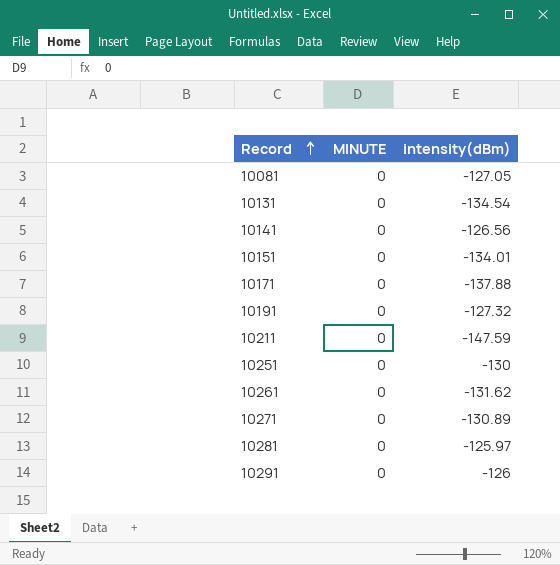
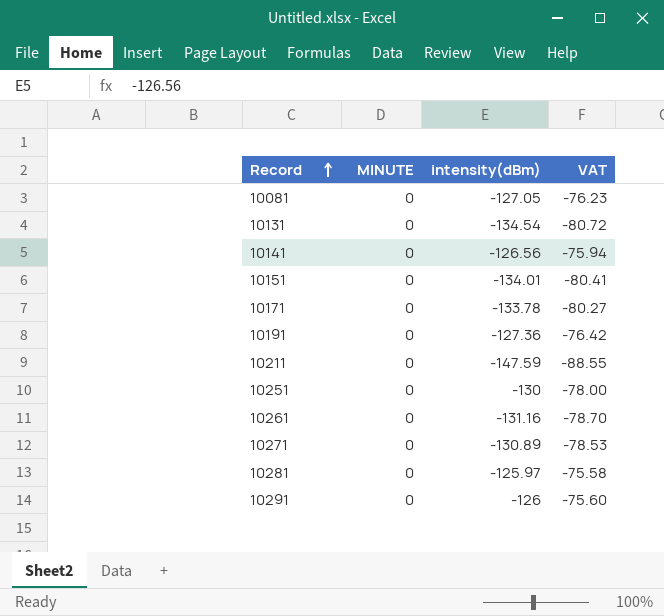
column VAT | formula: none -> [intensity(dBm)] * 0.6
10171 | intensity(dBm): -137.88 -> -133.78
10191 | intensity(dBm): -127.32 -> -127.36
10261 | intensity(dBm): -131.62 -> -131.16

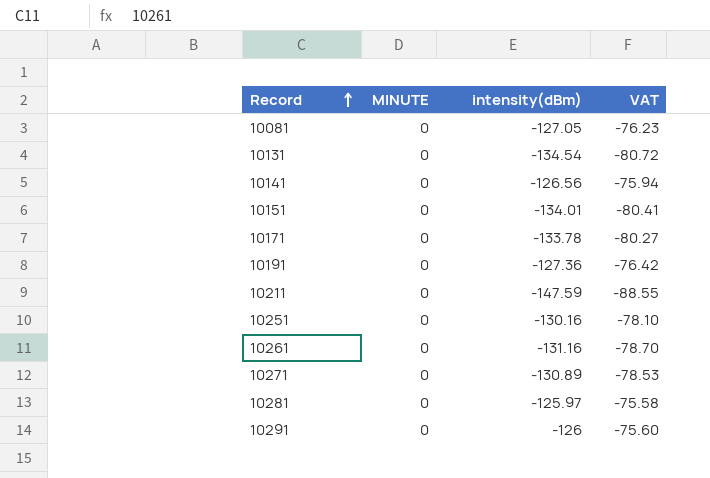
10251 | intensity(dBm): -130 -> -130.16
10251 | VAT: -78.00 -> -78.10

